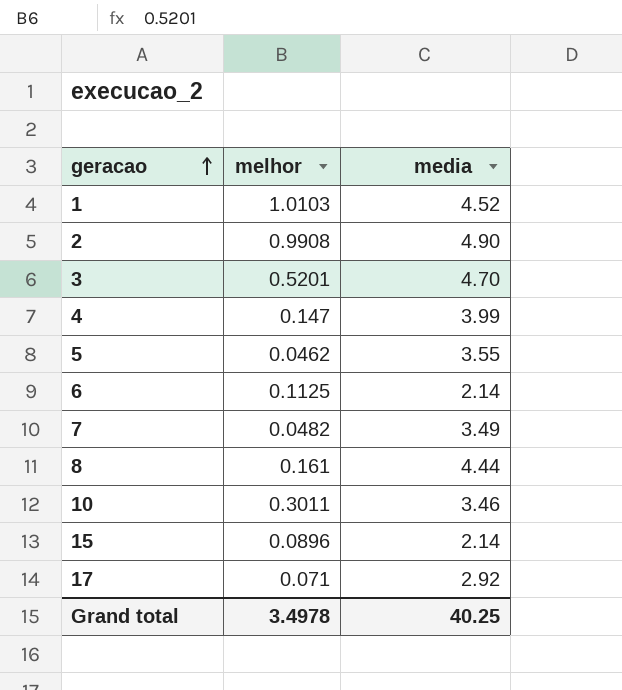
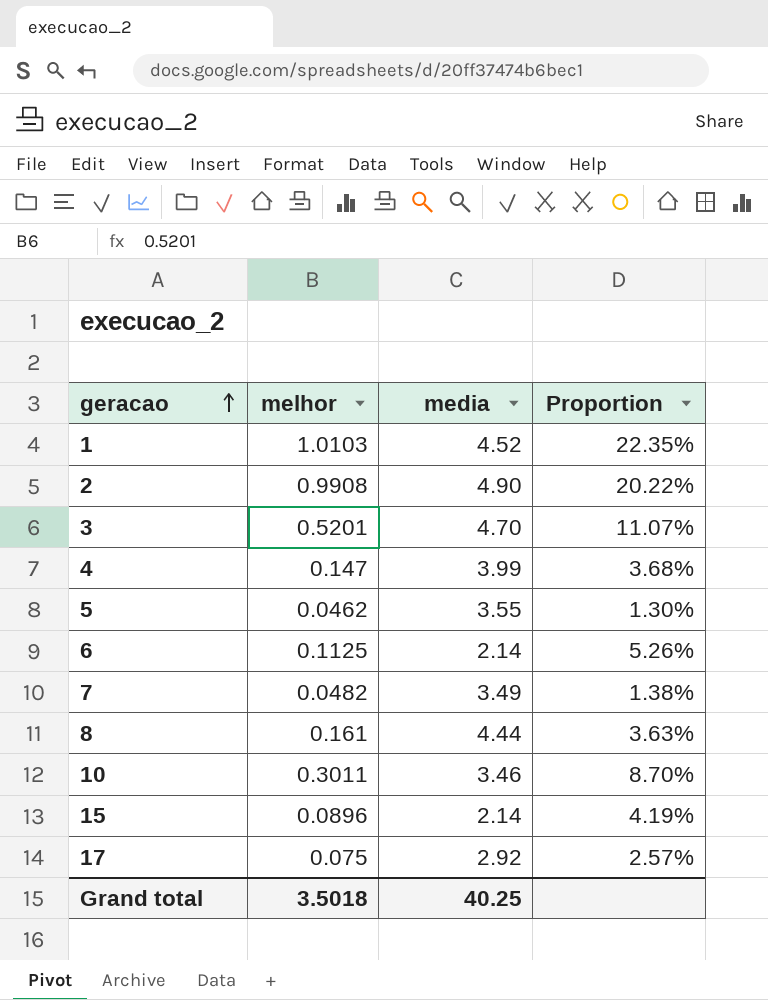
column Proportion | formula: none -> [melhor] / [media]
17 | melhor: 0.071 -> 0.075
Grand total | melhor: 3.4978 -> 3.5018

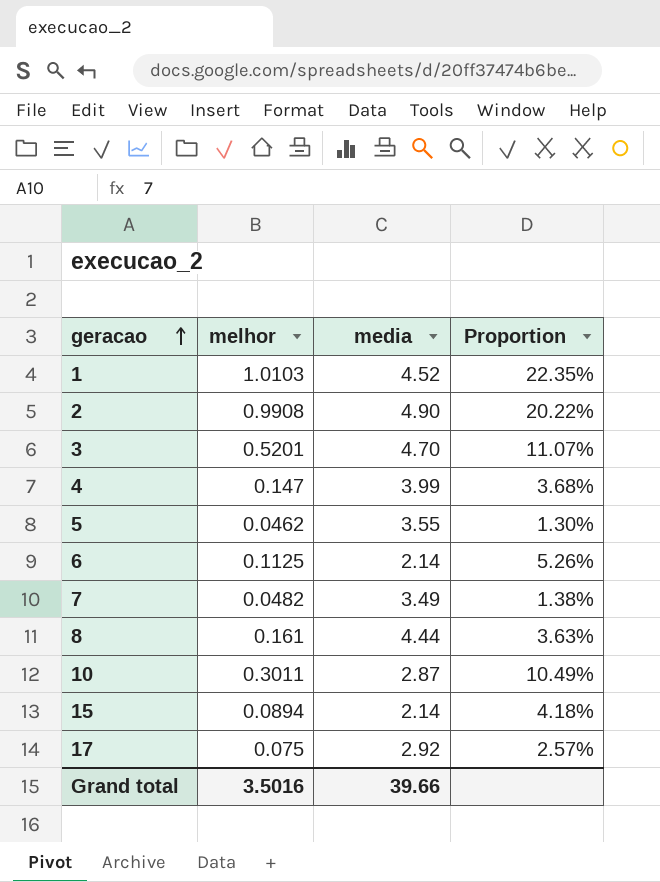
10 | media: 3.46 -> 2.87
10 | Proportion: 8.70% -> 10.49%
15 | melhor: 0.0896 -> 0.0894
15 | Proportion: 4.19% -> 4.18%
Grand total | melhor: 3.5018 -> 3.5016
Grand total | media: 40.25 -> 39.66

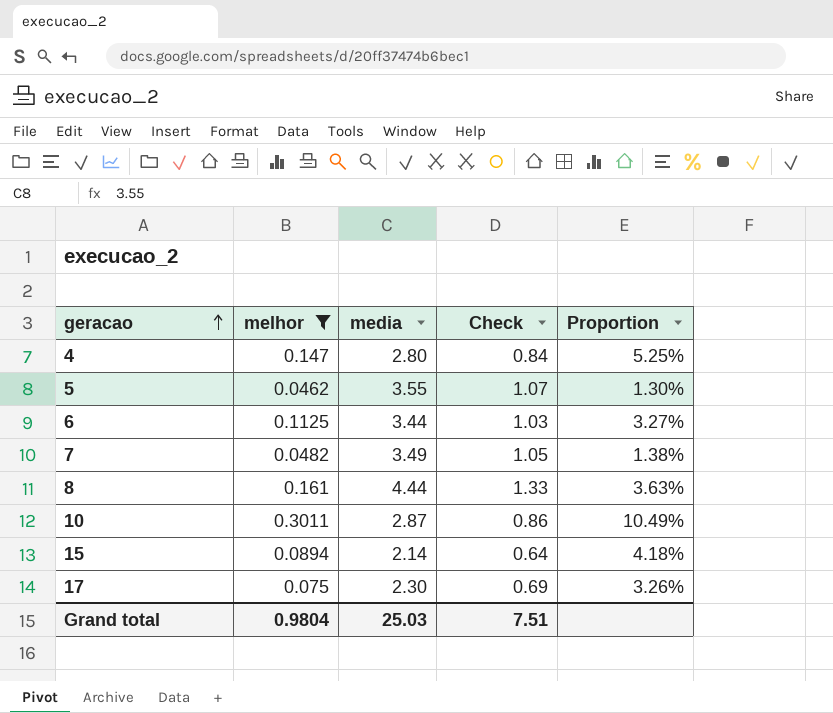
filter: none -> melhor <= 0.3011
column Check | formula: none -> [media] * 0.3
4 | media: 3.99 -> 2.80
4 | Proportion: 3.68% -> 5.25%
6 | media: 2.14 -> 3.44
6 | Proportion: 5.26% -> 3.27%
17 | media: 2.92 -> 2.30
17 | Proportion: 2.57% -> 3.26%
Grand total | melhor: 3.5016 -> 0.9804
Grand total | media: 39.66 -> 25.03

